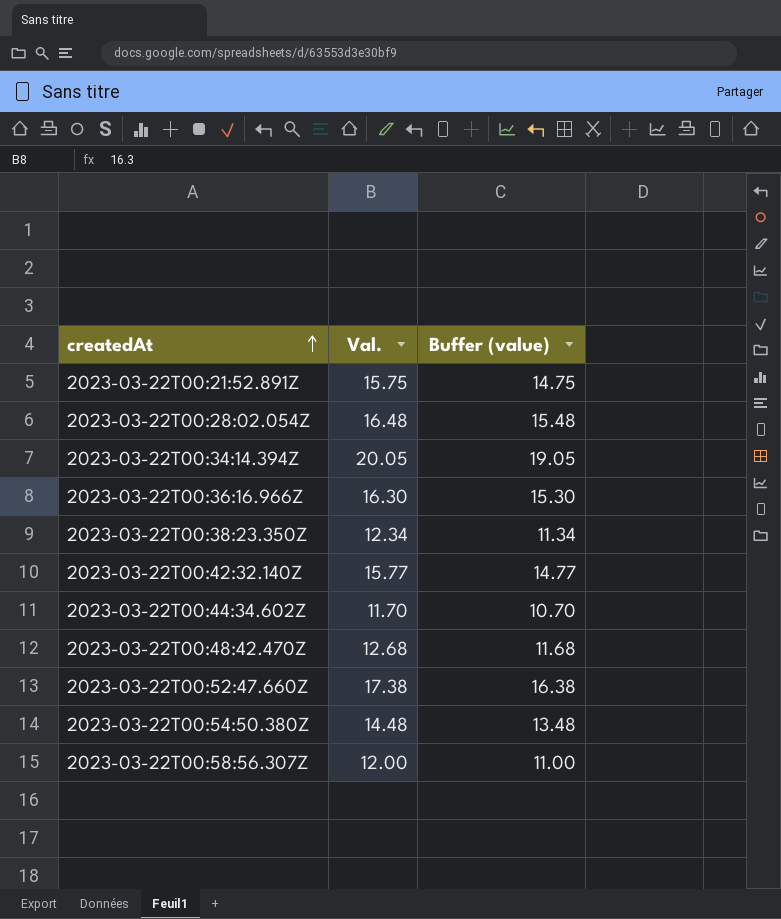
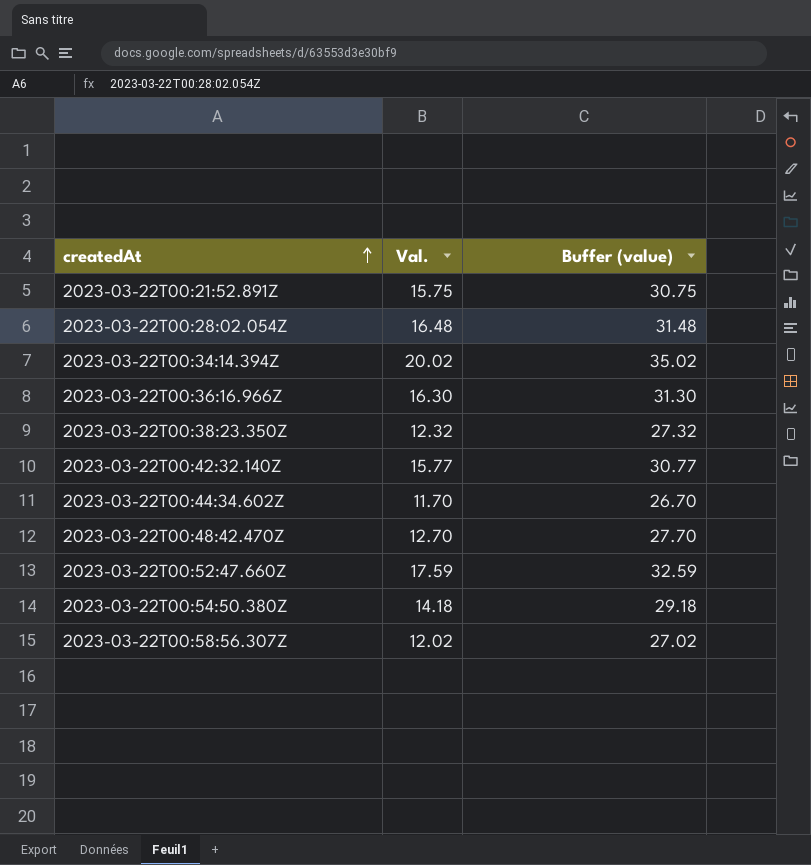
column Buffer (value) | formula: [Val.] - 1 -> [Val.] + 15
2023-03-22T00:34:14.394Z | Val.: 20.05 -> 20.02
2023-03-22T00:38:23.350Z | Val.: 12.34 -> 12.32
2023-03-22T00:48:42.470Z | Val.: 12.68 -> 12.70
2023-03-22T00:52:47.660Z | Val.: 17.38 -> 17.59
2023-03-22T00:54:50.380Z | Val.: 14.48 -> 14.18
2023-03-22T00:58:56.307Z | Val.: 12.00 -> 12.02

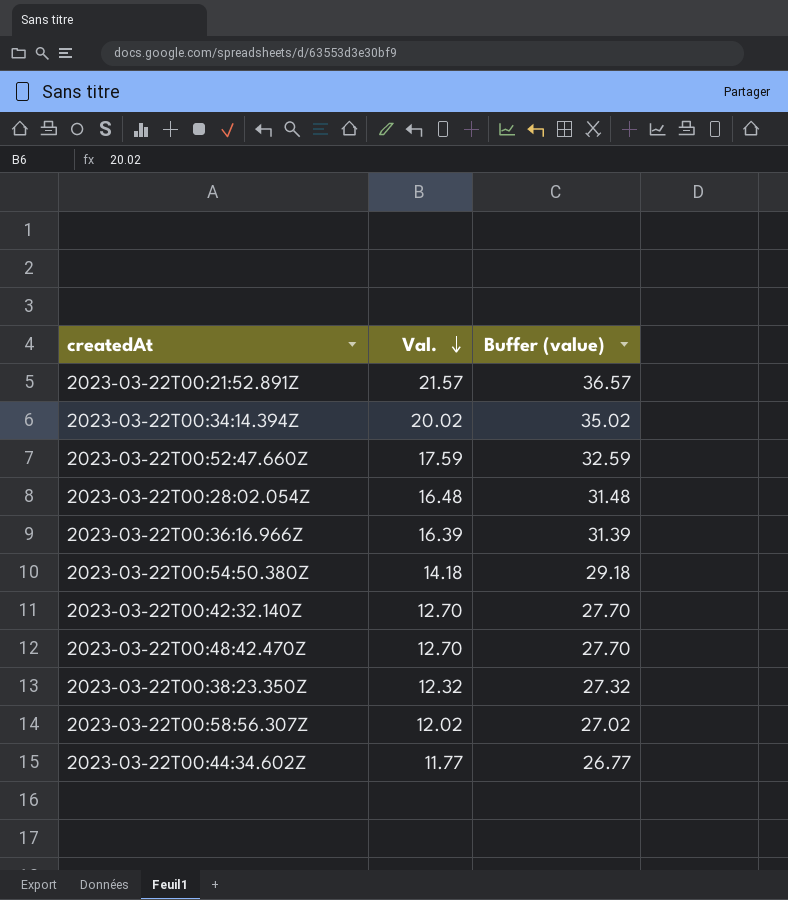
row order: createdAt ascending -> Val. descending
2023-03-22T00:21:52.891Z | Val.: 15.75 -> 21.57
2023-03-22T00:21:52.891Z | Buffer (value): 30.75 -> 36.57
2023-03-22T00:36:16.966Z | Val.: 16.30 -> 16.39
2023-03-22T00:36:16.966Z | Buffer (value): 31.30 -> 31.39
2023-03-22T00:42:32.140Z | Val.: 15.77 -> 12.70
2023-03-22T00:42:32.140Z | Buffer (value): 30.77 -> 27.70
2023-03-22T00:44:34.602Z | Val.: 11.70 -> 11.77
2023-03-22T00:44:34.602Z | Buffer (value): 26.70 -> 26.77

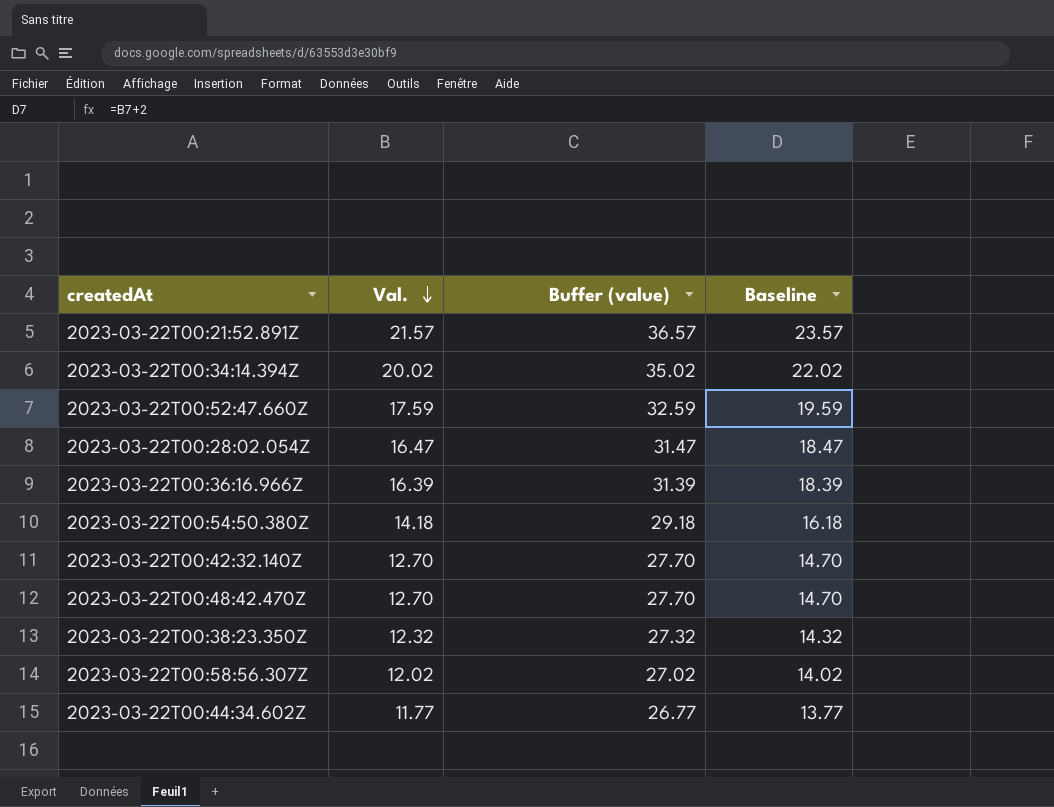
column Baseline | formula: none -> [Val.] + 2
2023-03-22T00:28:02.054Z | Val.: 16.48 -> 16.47
2023-03-22T00:28:02.054Z | Buffer (value): 31.48 -> 31.47

